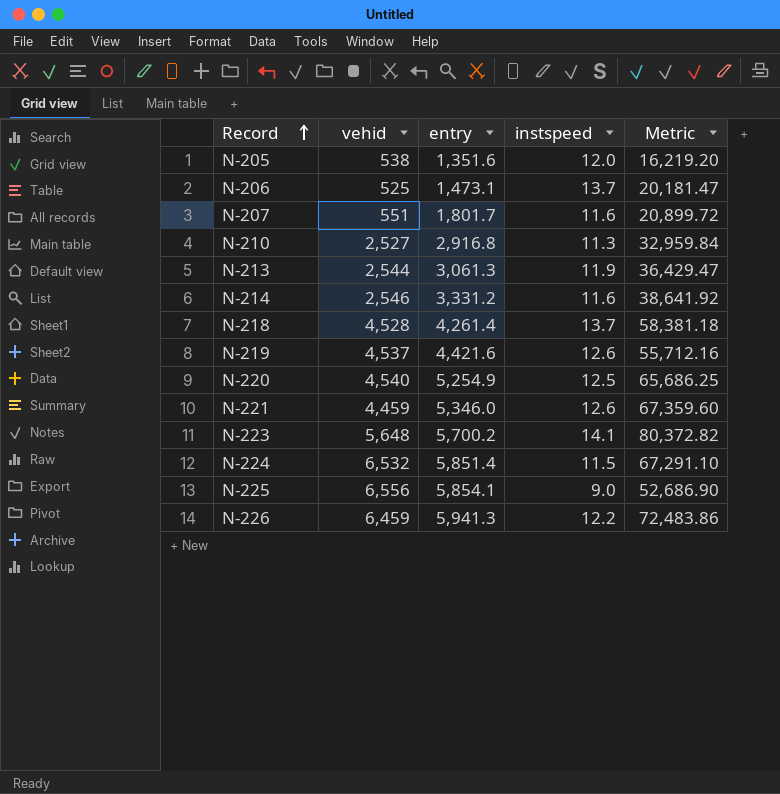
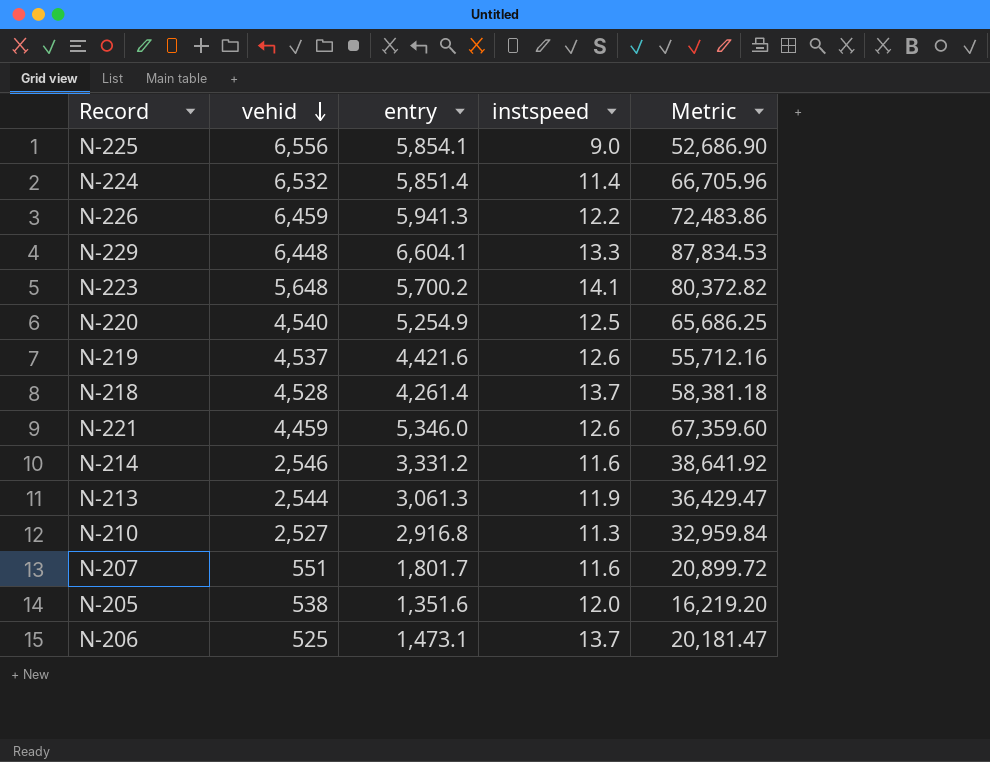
row order: Record ascending -> vehid descending
N-224 | instspeed: 11.5 -> 11.4
N-224 | Metric: 67,291.10 -> 66,705.96
row N-229: none -> 6,448 | 6,604.1 | 13.3 | 87,834.53

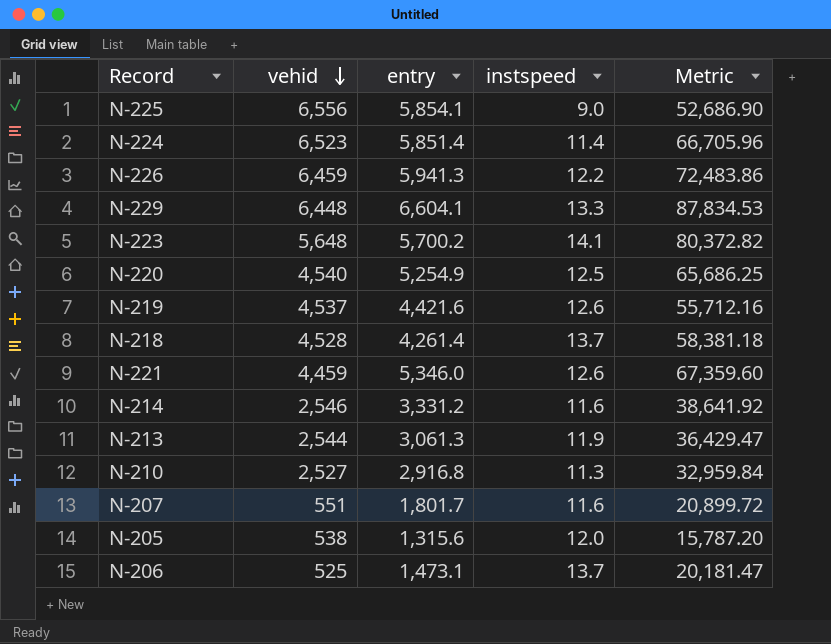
N-224 | vehid: 6,532 -> 6,523
N-205 | entry: 1,351.6 -> 1,315.6
N-205 | Metric: 16,219.20 -> 15,787.20

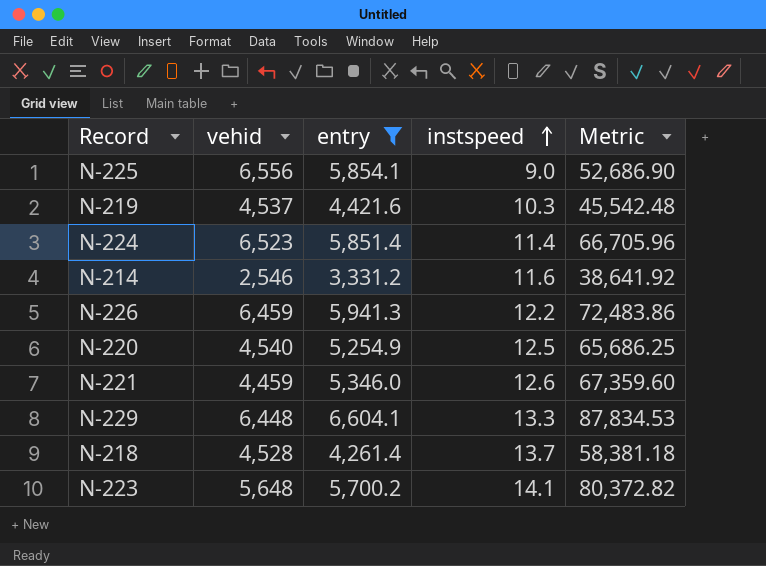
filter: none -> entry >= 3,331.2
row order: vehid descending -> instspeed ascending
N-219 | instspeed: 12.6 -> 10.3
N-219 | Metric: 55,712.16 -> 45,542.48

